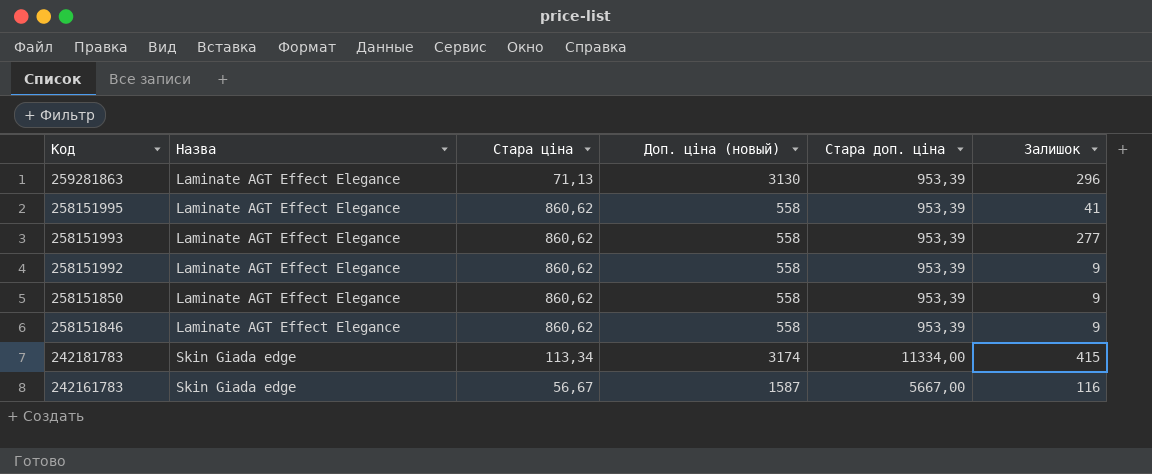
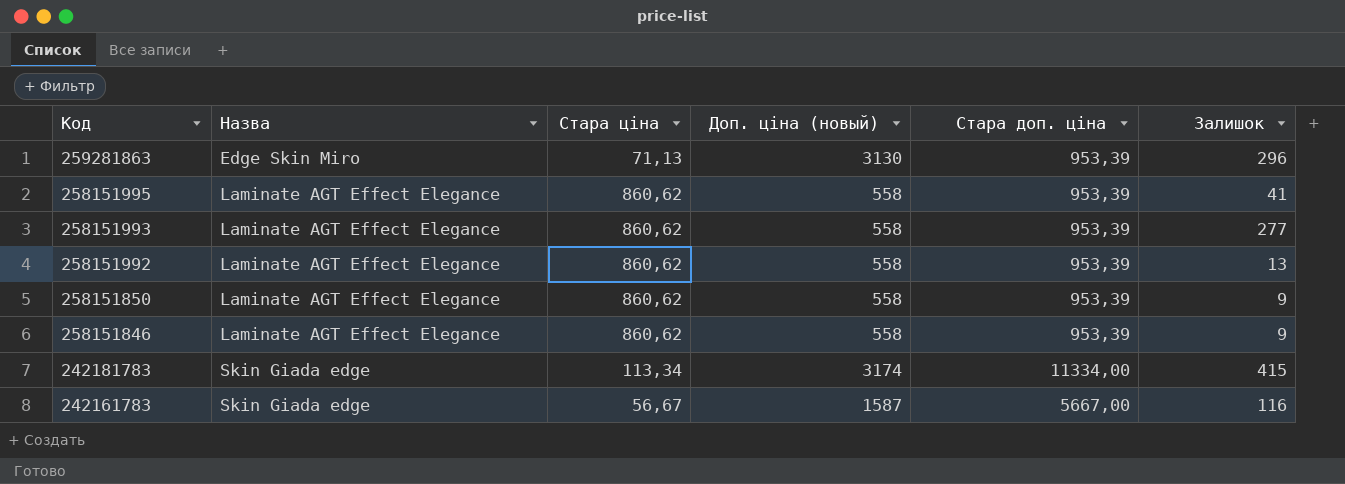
259281863 | Назва: Laminate AGT Effect Elegance -> Edge Skin Miro
258151992 | Залишок: 9 -> 13

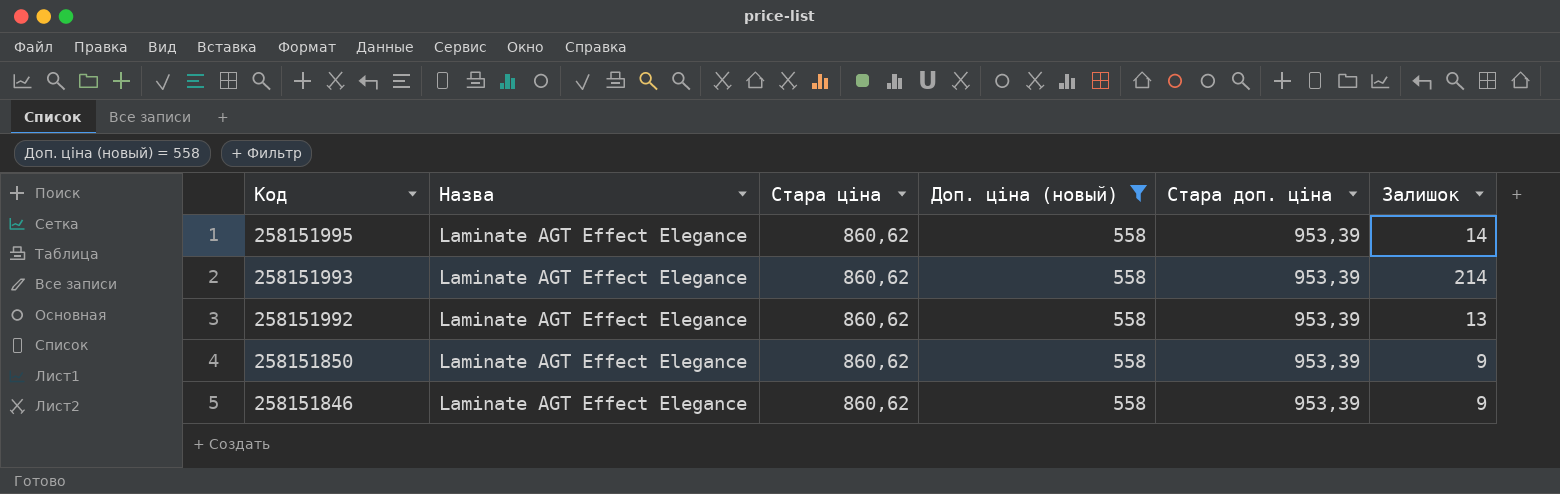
filter: none -> Доп. ціна (новый) = 558
258151995 | Залишок: 41 -> 14
258151993 | Залишок: 277 -> 214

